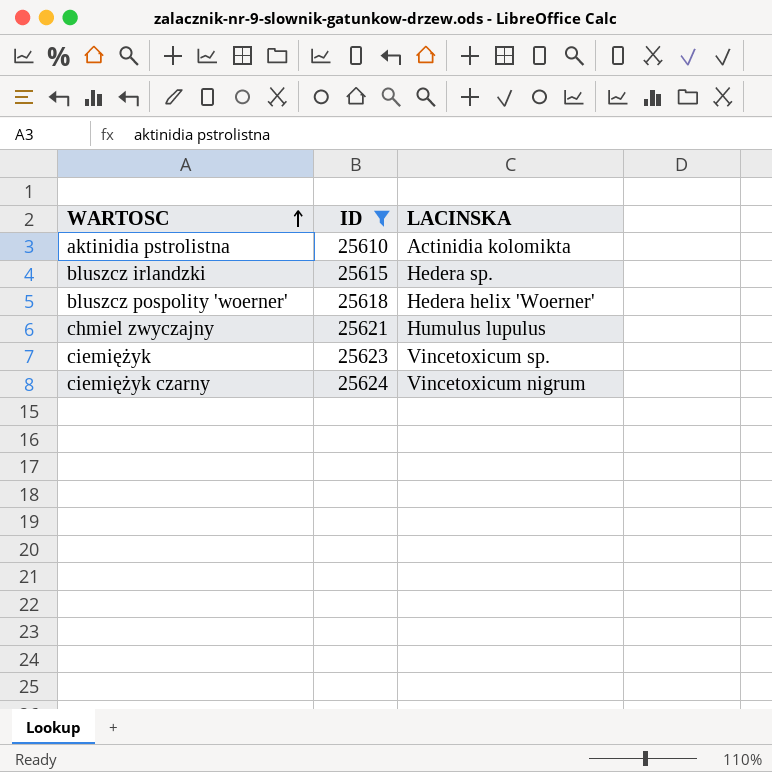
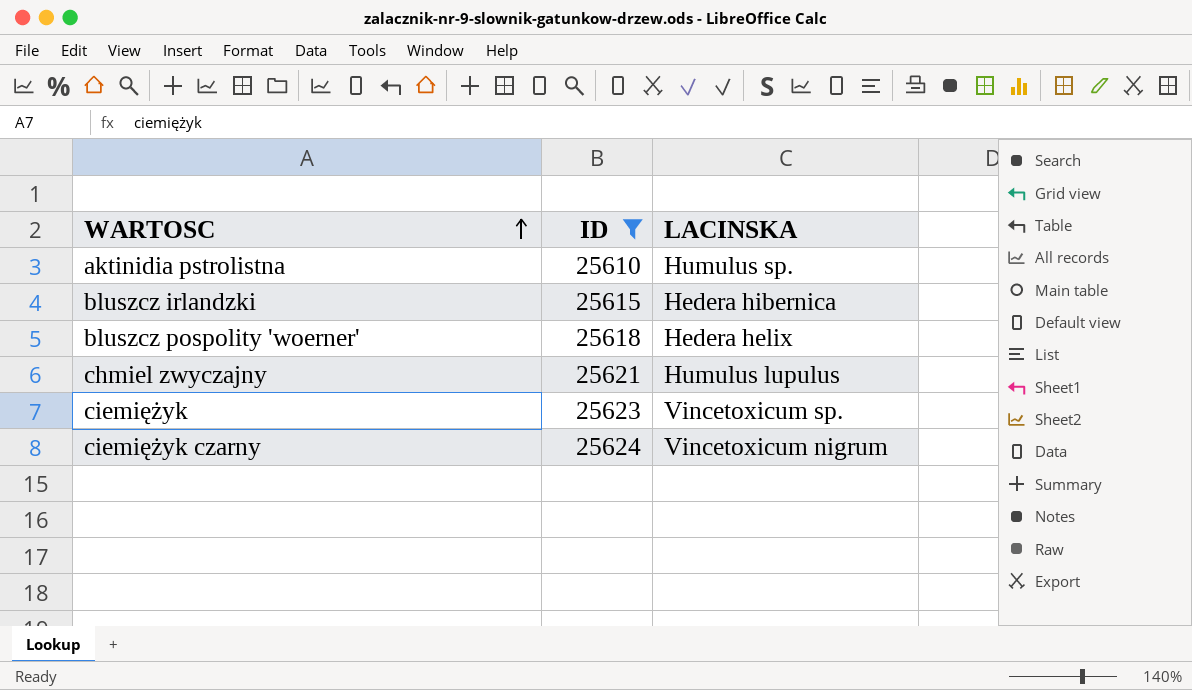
aktinidia pstrolistna | LACINSKA: Actinidia kolomikta -> Humulus sp.
bluszcz irlandzki | LACINSKA: Hedera sp. -> Hedera hibernica
bluszcz pospolity 'woerner' | LACINSKA: Hedera helix 'Woerner' -> Hedera helix

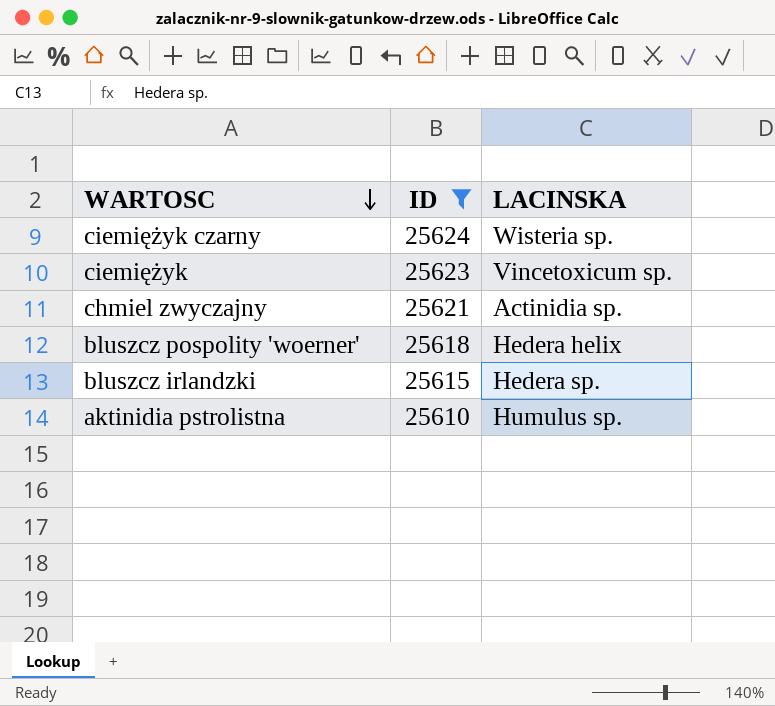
row order: WARTOSC ascending -> WARTOSC descending
ciemiężyk czarny | LACINSKA: Vincetoxicum nigrum -> Wisteria sp.
chmiel zwyczajny | LACINSKA: Humulus lupulus -> Actinidia sp.
bluszcz irlandzki | LACINSKA: Hedera hibernica -> Hedera sp.

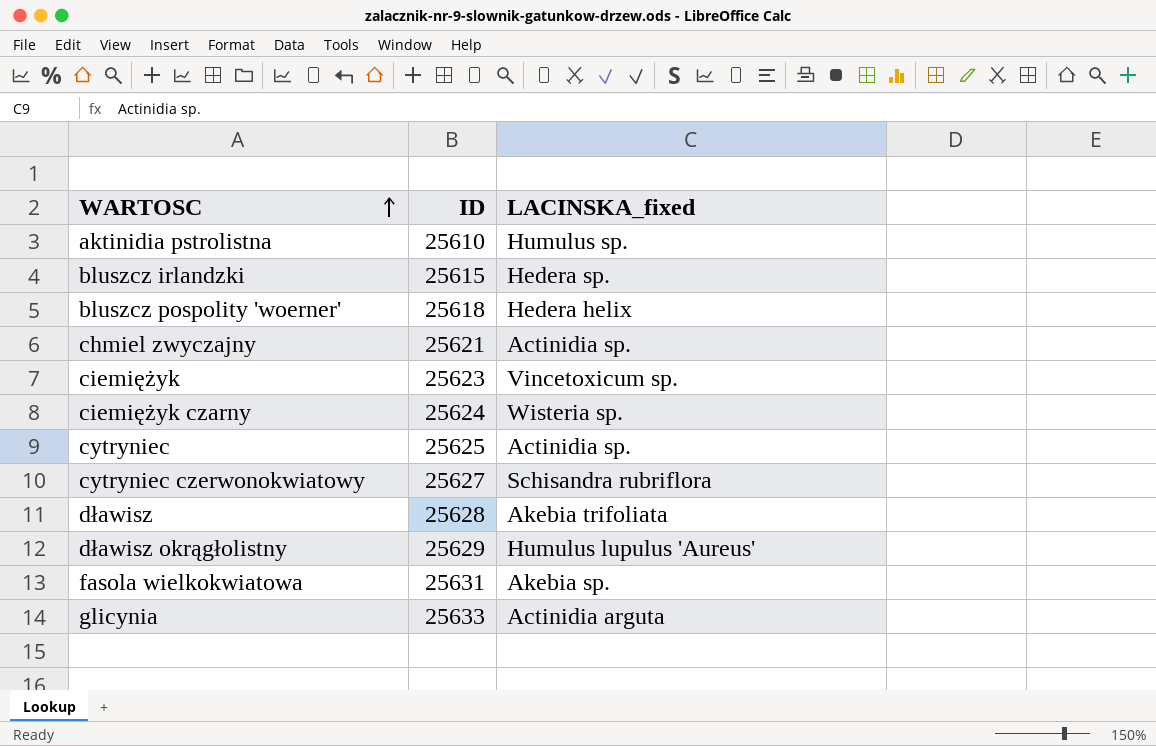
filter: ID <= 25624 -> none
row order: WARTOSC descending -> WARTOSC ascending
column name: LACINSKA -> LACINSKA_fixed

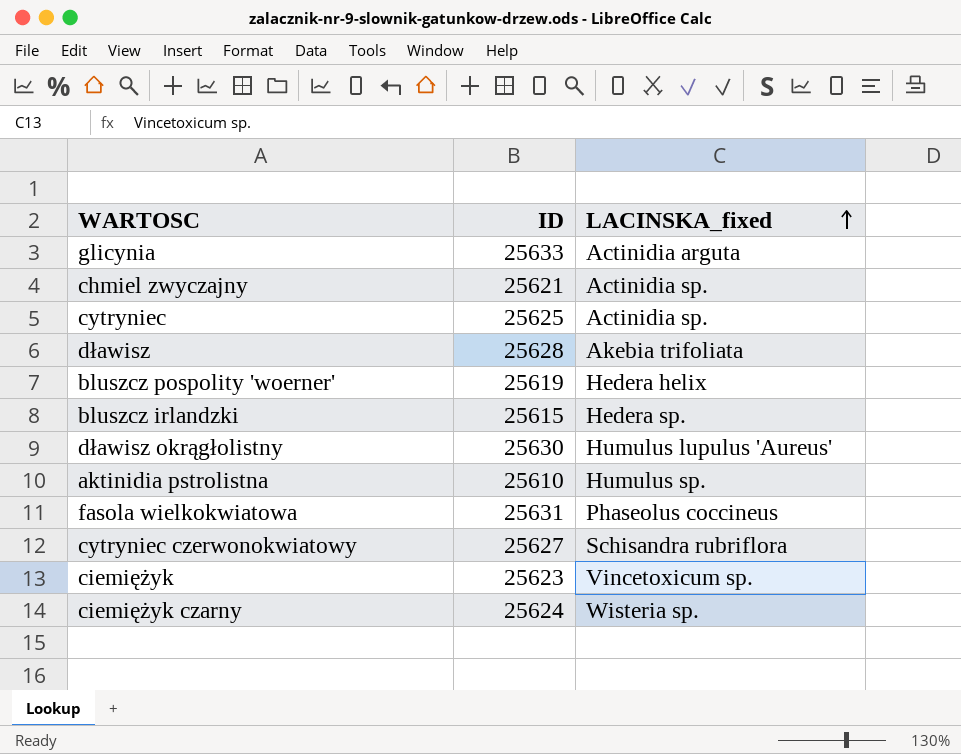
row order: WARTOSC ascending -> LACINSKA_fixed ascending
bluszcz pospolity 'woerner' | ID: 25618 -> 25619
dławisz okrągłolistny | ID: 25629 -> 25630
fasola wielkokwiatowa | LACINSKA_fixed: Akebia sp. -> Phaseolus coccineus

